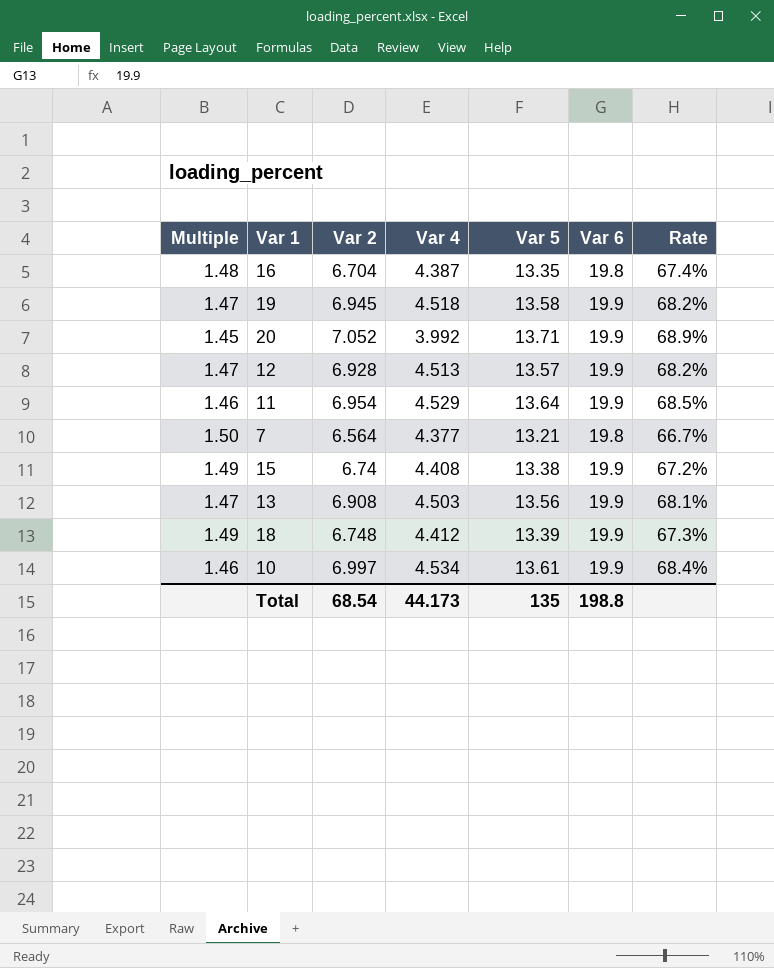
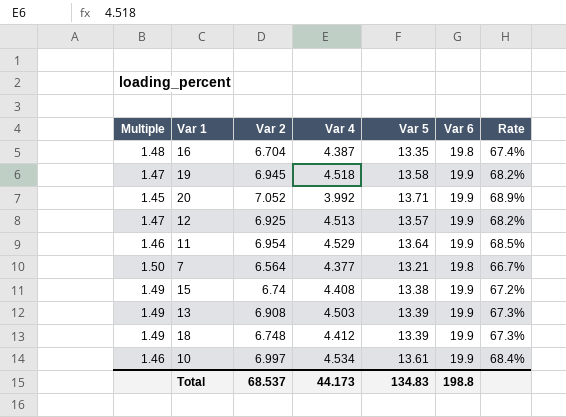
12 | Var 2: 6.928 -> 6.925
13 | Multiple: 1.47 -> 1.49
13 | Var 5: 13.56 -> 13.39
13 | Rate: 68.1% -> 67.3%
Total | Var 2: 68.54 -> 68.537
Total | Var 5: 135 -> 134.83

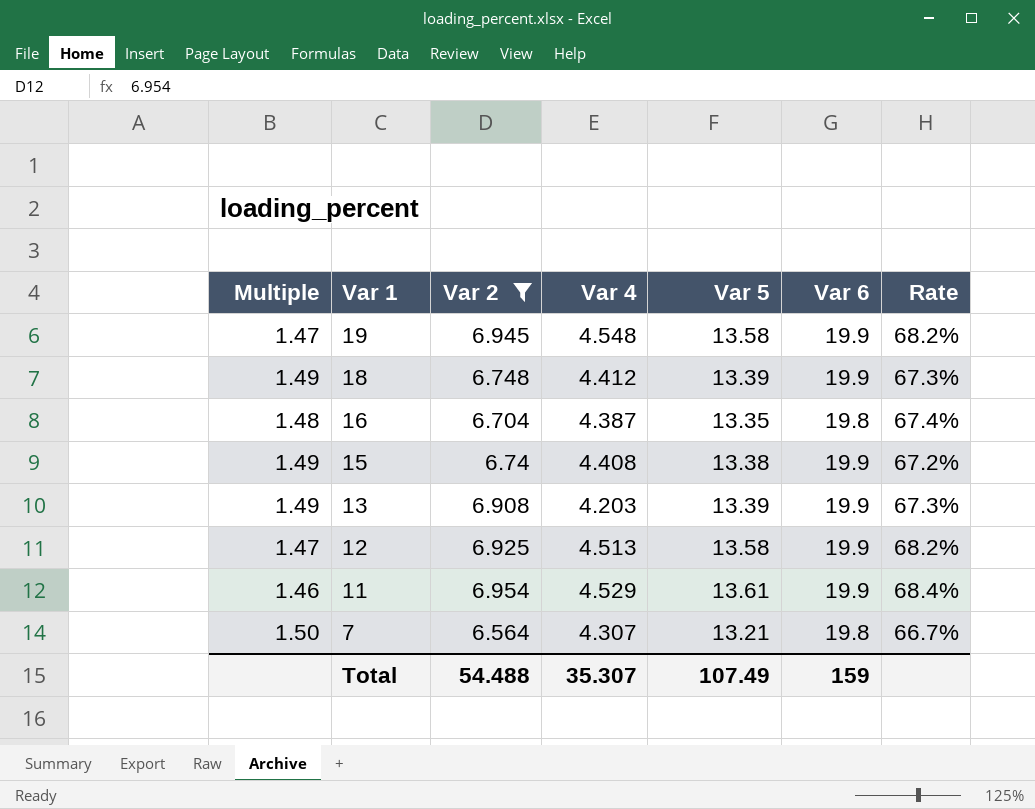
filter: none -> Var 2 <= 6.954
row order: none -> Var 1 descending
19 | Var 4: 4.518 -> 4.548
13 | Var 4: 4.503 -> 4.203
12 | Var 5: 13.57 -> 13.58
11 | Var 5: 13.64 -> 13.61
11 | Rate: 68.5% -> 68.4%
7 | Var 4: 4.377 -> 4.307
Total | Var 2: 68.537 -> 54.488
Total | Var 4: 44.173 -> 35.307
Total | Var 5: 134.83 -> 107.49
Total | Var 6: 198.8 -> 159

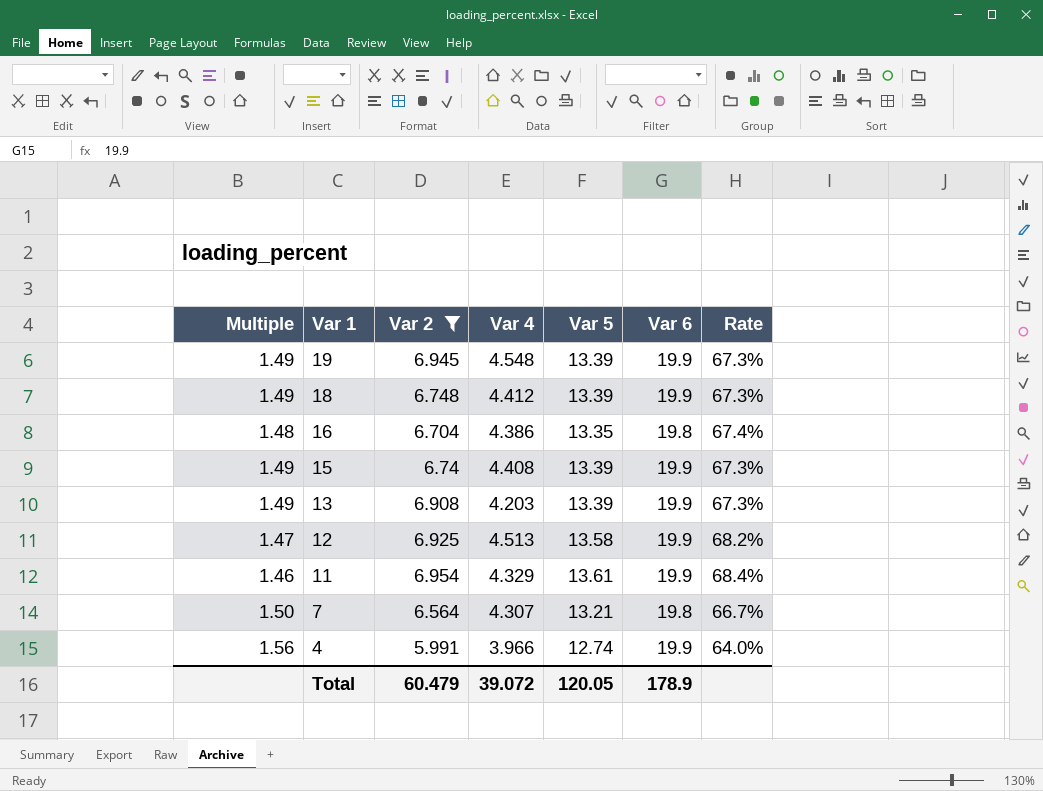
19 | Multiple: 1.47 -> 1.49
19 | Var 5: 13.58 -> 13.39
19 | Rate: 68.2% -> 67.3%
16 | Var 4: 4.387 -> 4.386
15 | Var 5: 13.38 -> 13.39
15 | Rate: 67.2% -> 67.3%
11 | Var 4: 4.529 -> 4.329
row 4: none -> 1.56 | 5.991 | 3.966 | 12.74 | 19.9 | 64.0%
Total | Var 2: 54.488 -> 60.479
Total | Var 4: 35.307 -> 39.072
Total | Var 5: 107.49 -> 120.05
Total | Var 6: 159 -> 178.9

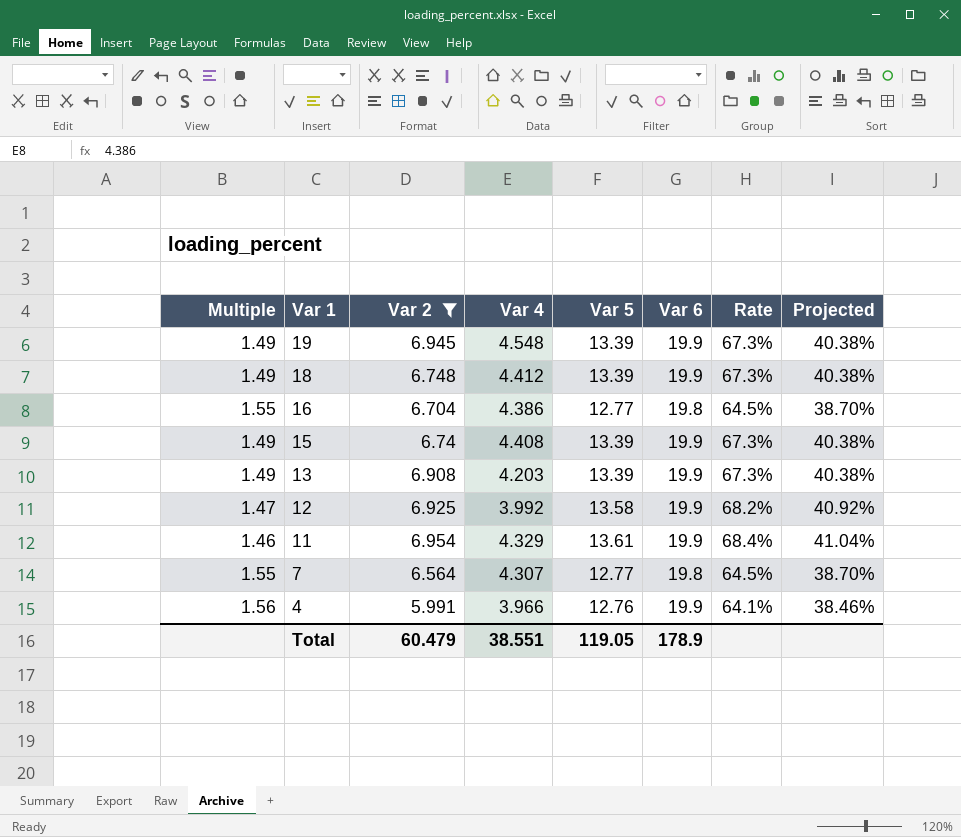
column Projected | formula: none -> [Rate] * 0.6
16 | Multiple: 1.48 -> 1.55
16 | Var 5: 13.35 -> 12.77
16 | Rate: 67.4% -> 64.5%
12 | Var 4: 4.513 -> 3.992
7 | Multiple: 1.50 -> 1.55
7 | Var 5: 13.21 -> 12.77
7 | Rate: 66.7% -> 64.5%
4 | Var 5: 12.74 -> 12.76
4 | Rate: 64.0% -> 64.1%
Total | Var 4: 39.072 -> 38.551
Total | Var 5: 120.05 -> 119.05

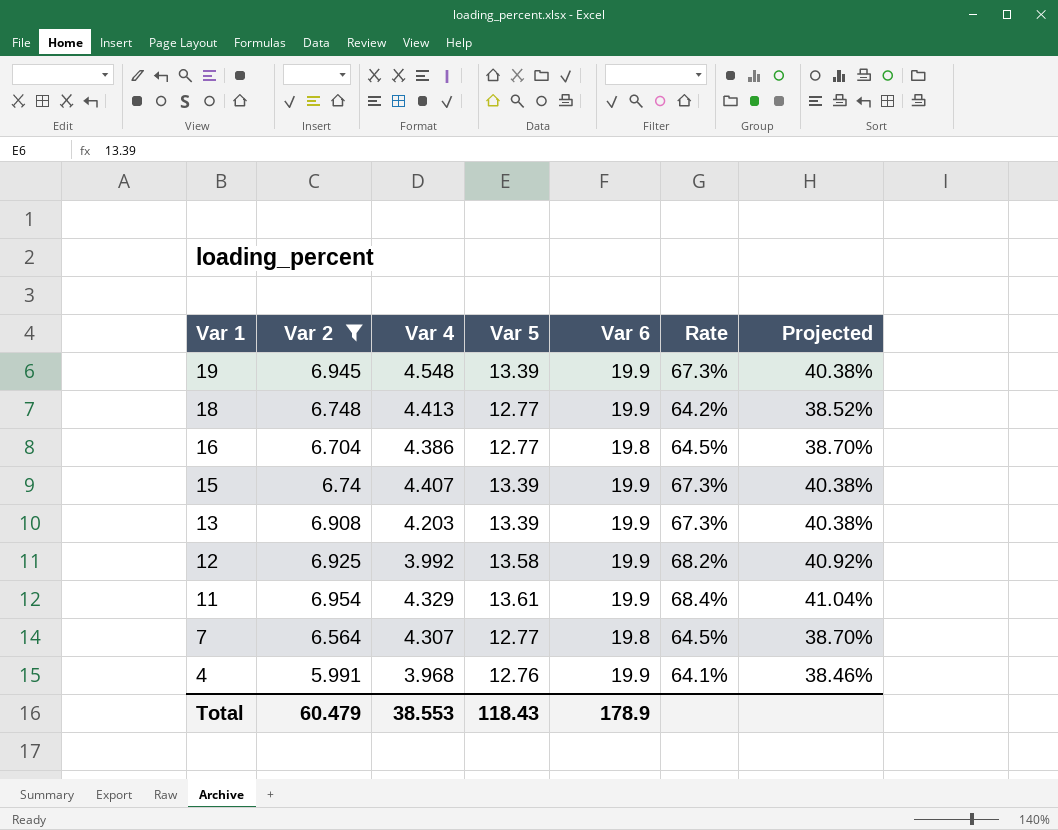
column Multiple | formula: [Var 6] / [Var 5] -> none
18 | Var 4: 4.412 -> 4.413
18 | Var 5: 13.39 -> 12.77
18 | Rate: 67.3% -> 64.2%
18 | Projected: 40.38% -> 38.52%
15 | Var 4: 4.408 -> 4.407
4 | Var 4: 3.966 -> 3.968
Total | Var 4: 38.551 -> 38.553
Total | Var 5: 119.05 -> 118.43

